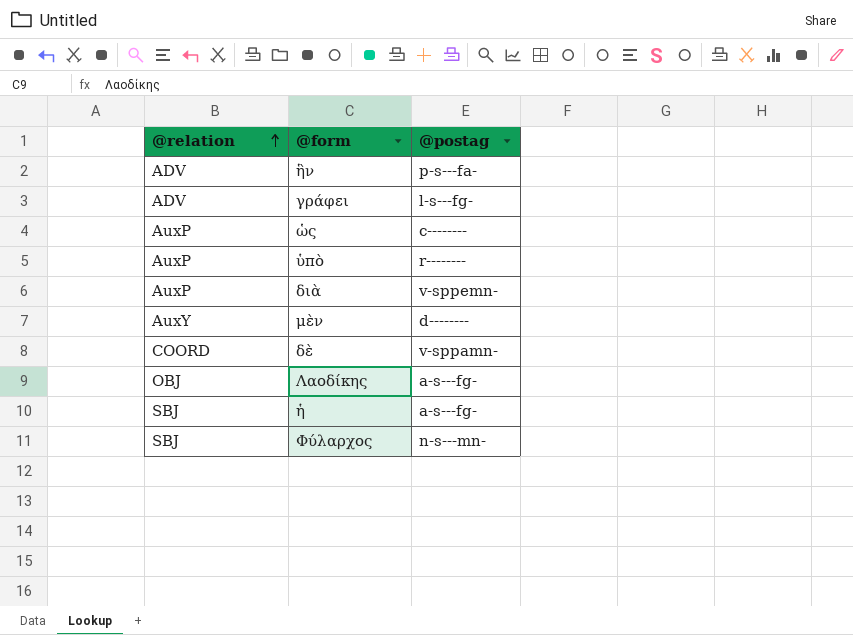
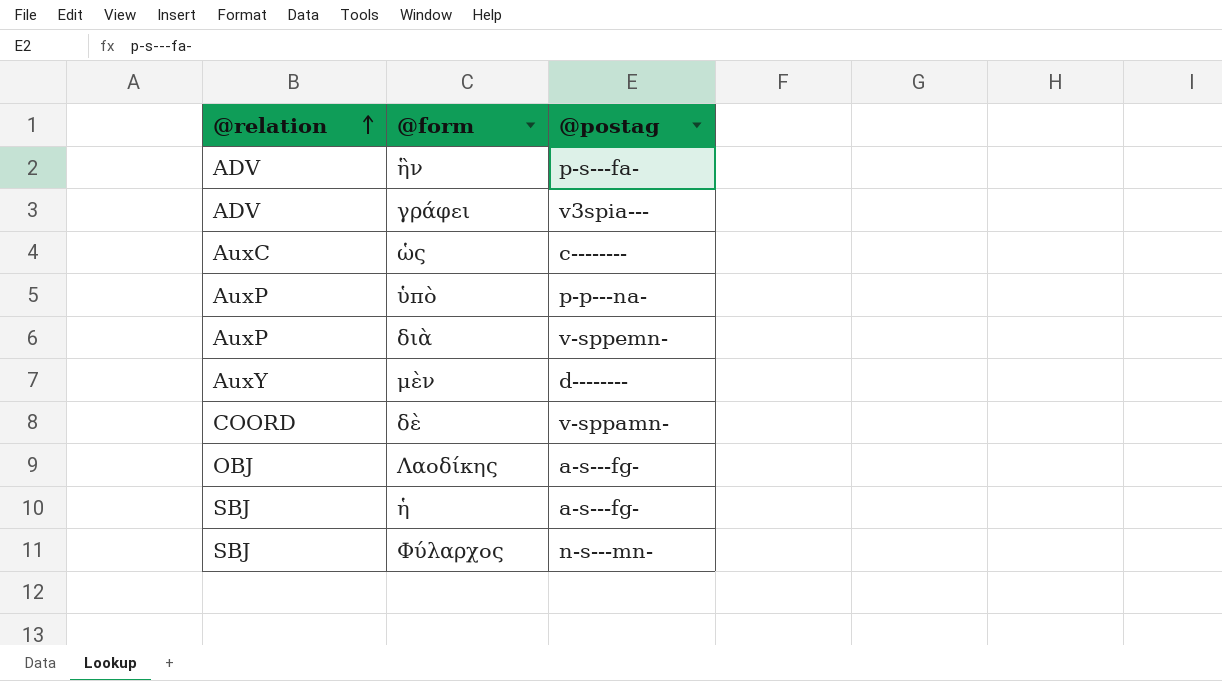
γράφει | @postag: l-s---fg- -> v3spia---
ὡς | @relation: AuxP -> AuxC
ὑπὸ | @postag: r-------- -> p-p---na-

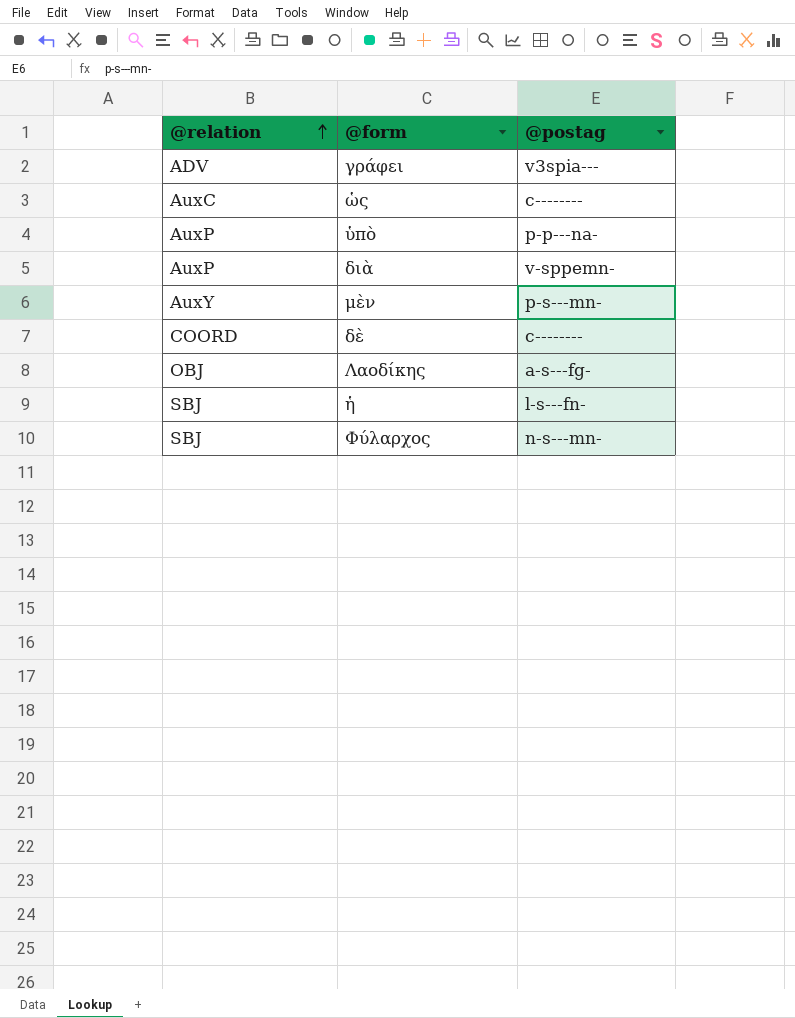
row ἣν: ADV | p-s---fa- -> none
μὲν | @postag: d-------- -> p-s---mn-
δὲ | @postag: v-sppamn- -> c--------
ἡ | @postag: a-s---fg- -> l-s---fn-

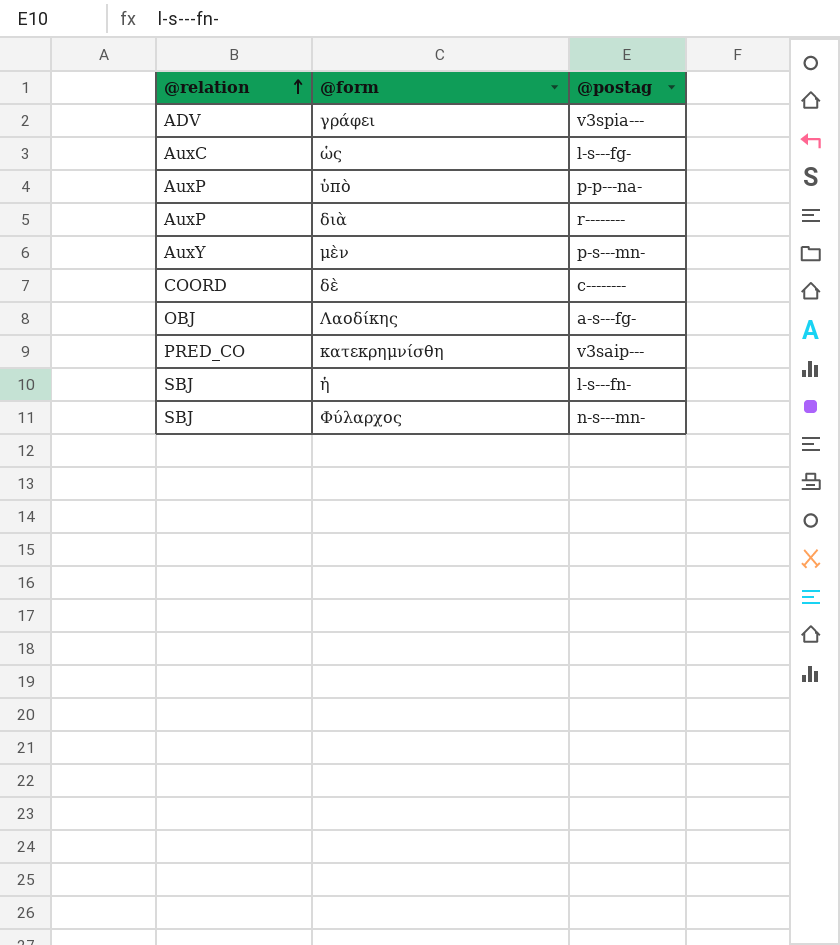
ὡς | @postag: c-------- -> l-s---fg-
διὰ | @postag: v-sppemn- -> r--------
row κατεκρημνίσθη: none -> PRED_CO | v3saip---

